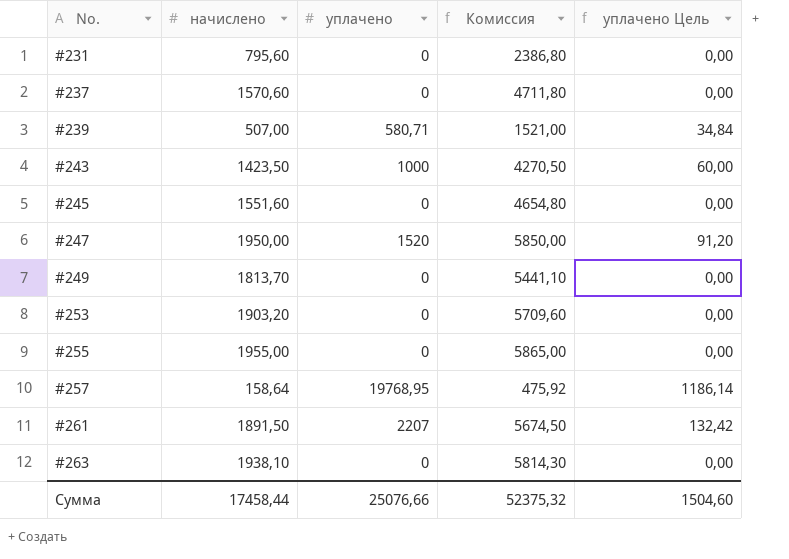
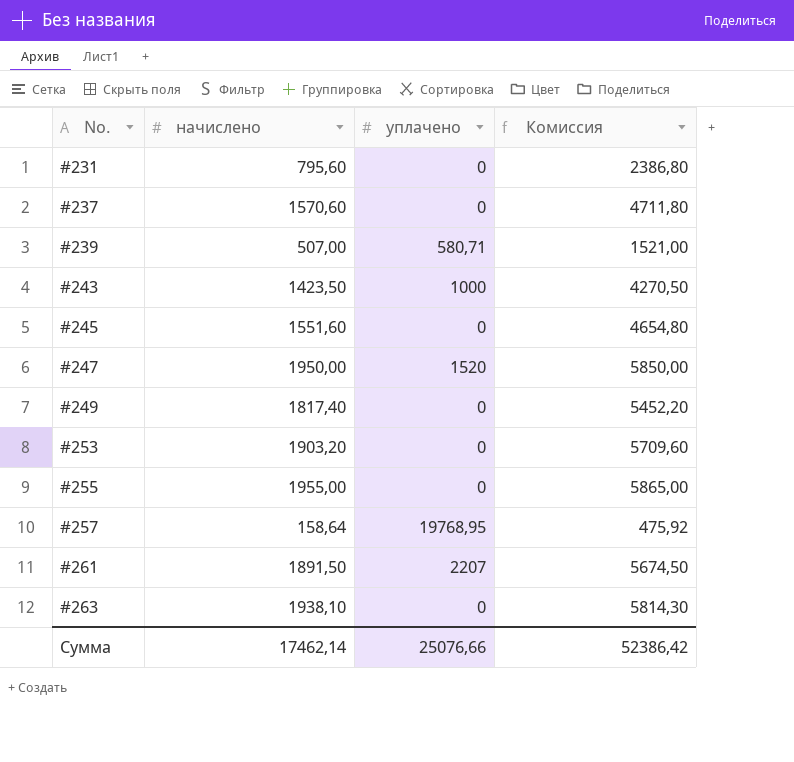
column уплачено Цель | formula: [уплачено] * 0,06 -> none
#249 | начислено: 1813,70 -> 1817,40
#249 | Комиссия: 5441,10 -> 5452,20
Сумма | начислено: 17458,44 -> 17462,14
Сумма | Комиссия: 52375,32 -> 52386,42

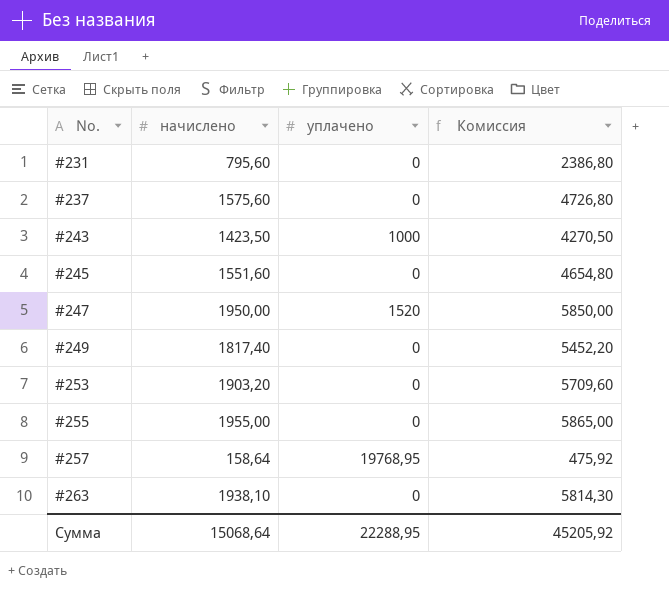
row #239: 507,00 | 580,71 | 1521,00 -> none
row #261: 1891,50 | 2207 | 5674,50 -> none
#237 | начислено: 1570,60 -> 1575,60
#237 | Комиссия: 4711,80 -> 4726,80
Сумма | начислено: 17462,14 -> 15068,64
Сумма | уплачено: 25076,66 -> 22288,95
Сумма | Комиссия: 52386,42 -> 45205,92

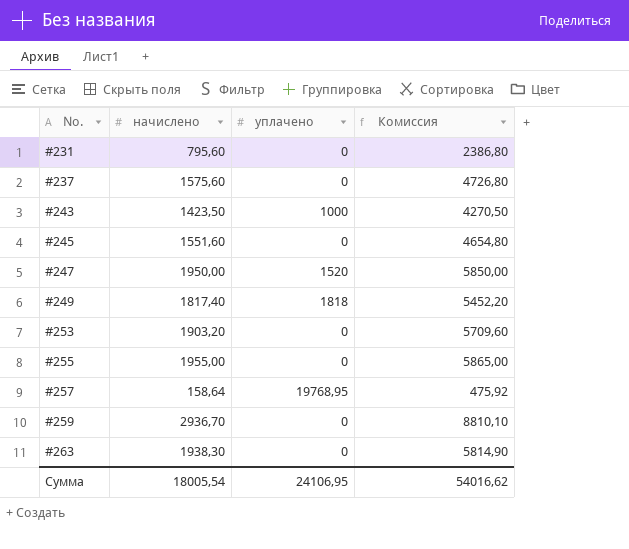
#249 | уплачено: 0 -> 1818
row #259: none -> 2936,70 | 0 | 8810,10
#263 | начислено: 1938,10 -> 1938,30
#263 | Комиссия: 5814,30 -> 5814,90
Сумма | начислено: 15068,64 -> 18005,54
Сумма | уплачено: 22288,95 -> 24106,95
Сумма | Комиссия: 45205,92 -> 54016,62

